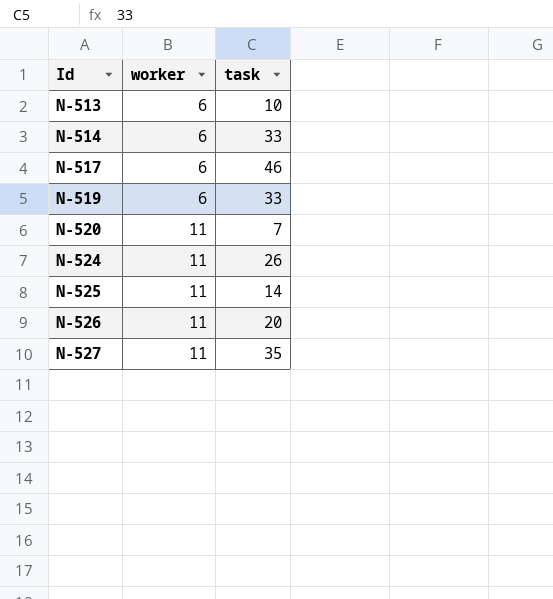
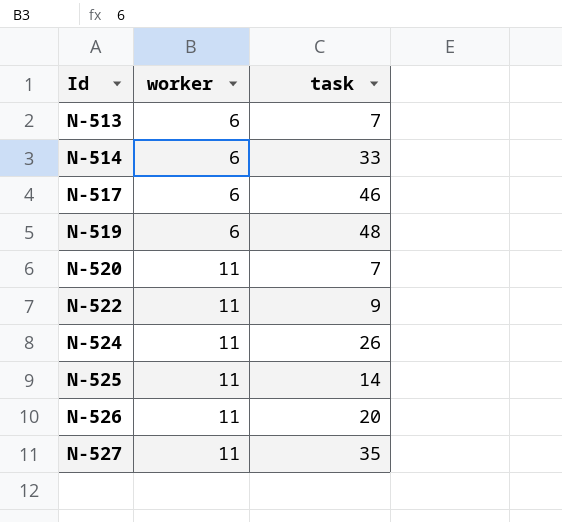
N-513 | task: 10 -> 7
N-519 | task: 33 -> 48
row N-522: none -> 11 | 9

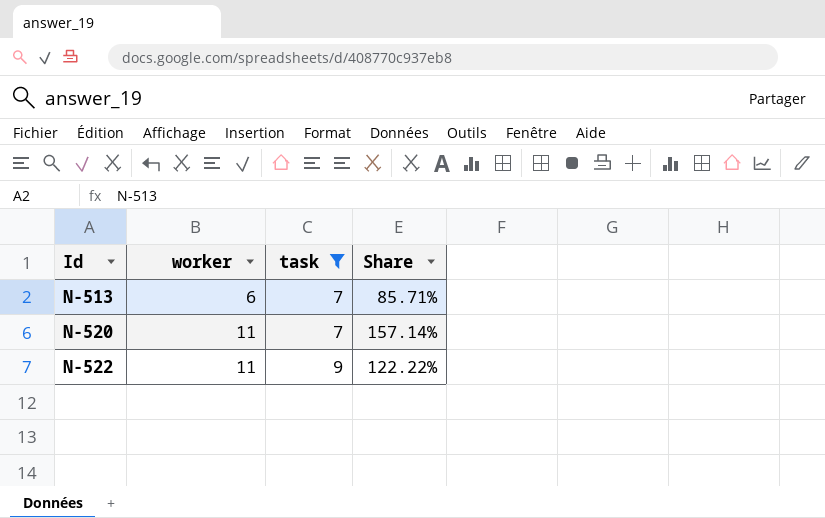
filter: none -> task <= 9
column Share | formula: none -> [worker] / [task]

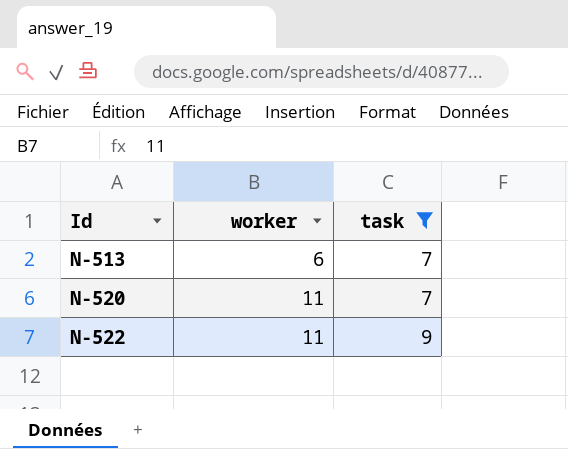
column Share | formula: [worker] / [task] -> none

